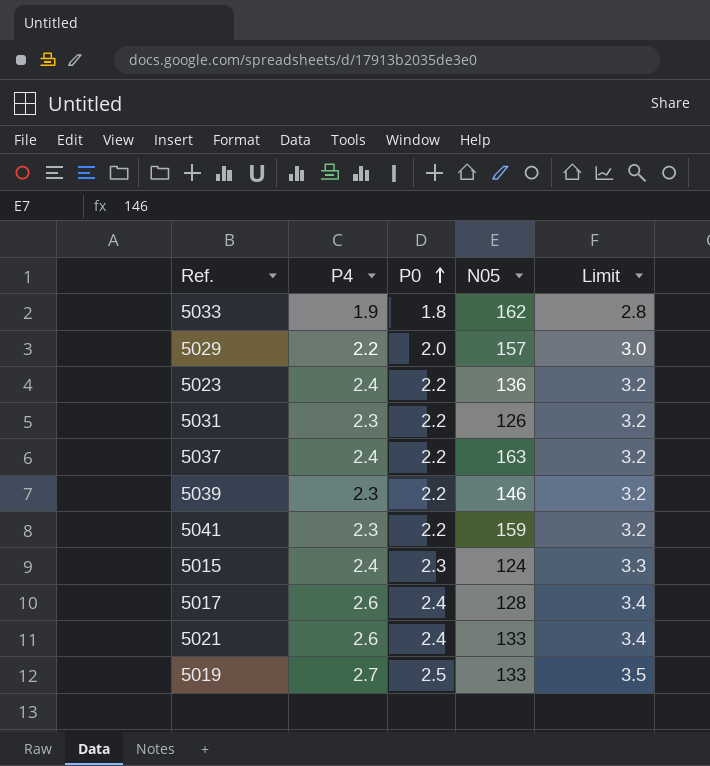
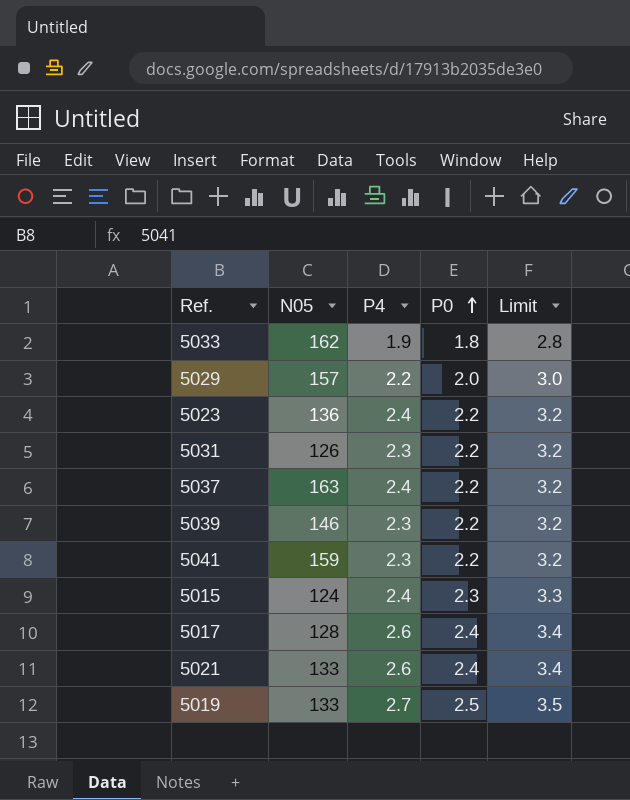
column N05 | position: 4 -> 2

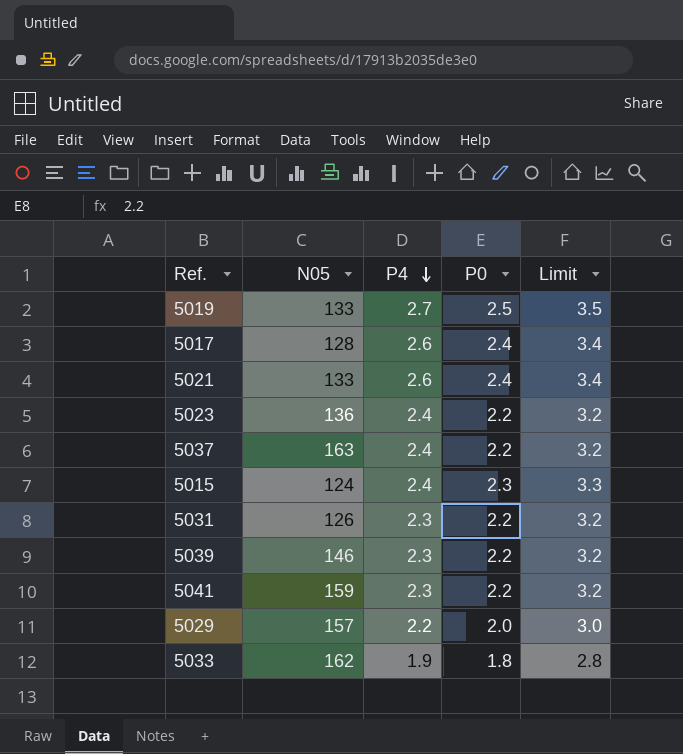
row order: P0 ascending -> P4 descending

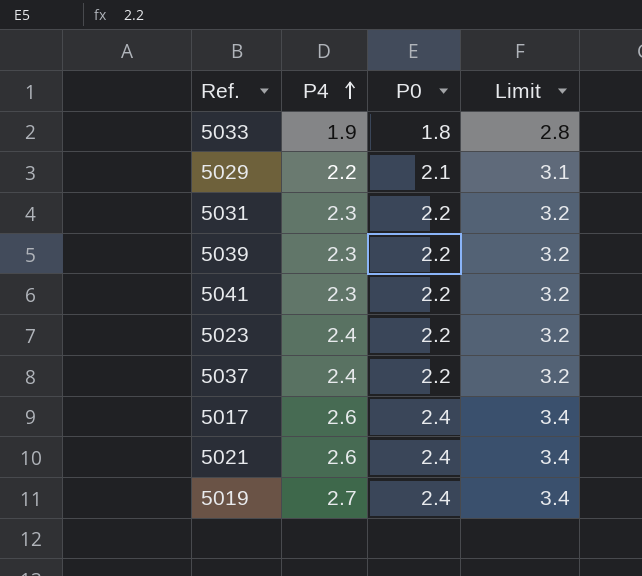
row order: P4 descending -> P4 ascending
column N05 | position: 2 -> none
row 5015: 124 | 2.4 | 2.3 | 3.3 -> none
5029 | P0: 2.0 -> 2.1
5029 | Limit: 3.0 -> 3.1
5019 | P0: 2.5 -> 2.4
5019 | Limit: 3.5 -> 3.4

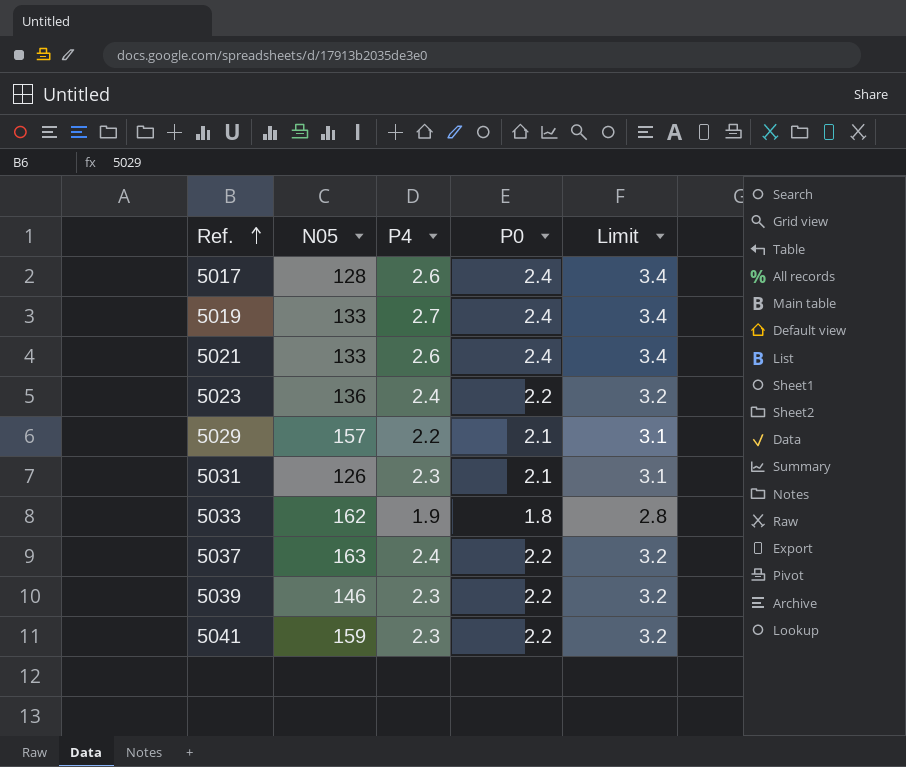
row order: P4 ascending -> Ref. ascending
column N05 | position: none -> 2
5031 | P0: 2.2 -> 2.1
5031 | Limit: 3.2 -> 3.1

